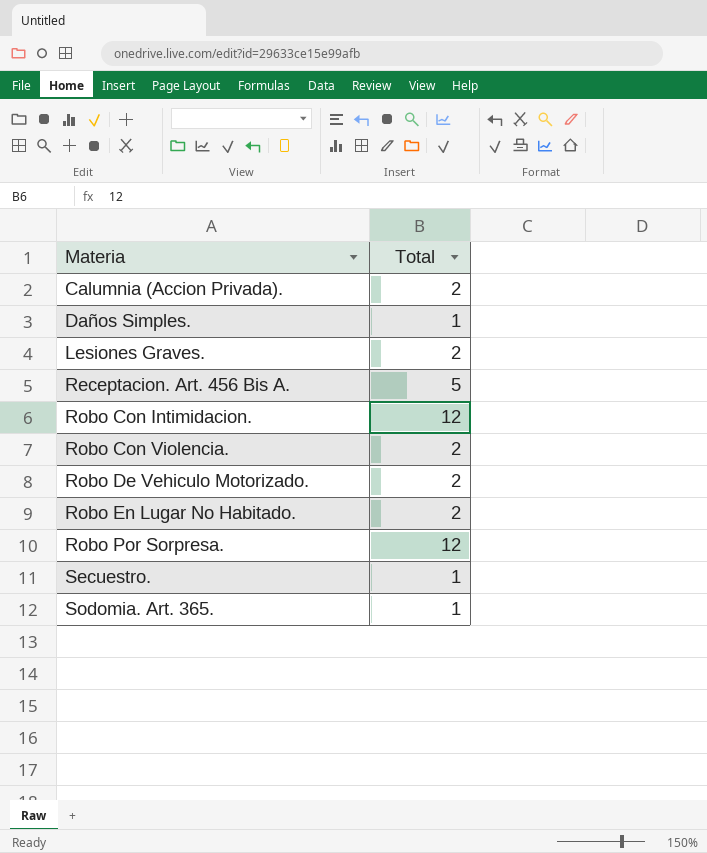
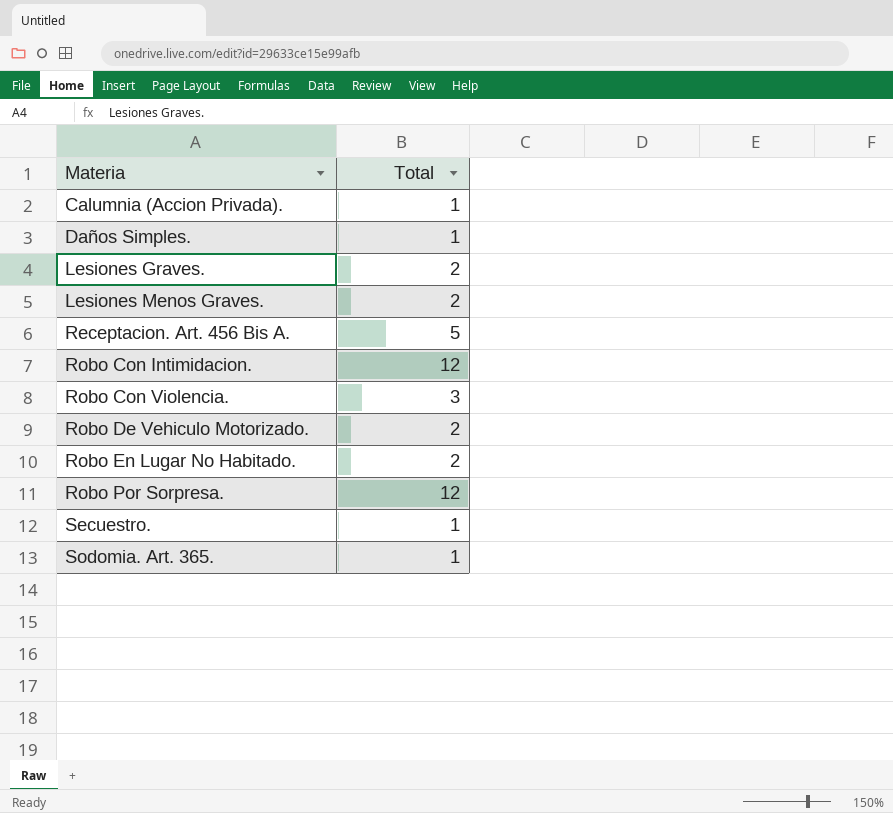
Calumnia (Accion Privada). | Total: 2 -> 1
row Lesiones Menos Graves.: none -> 2
Robo Con Violencia. | Total: 2 -> 3

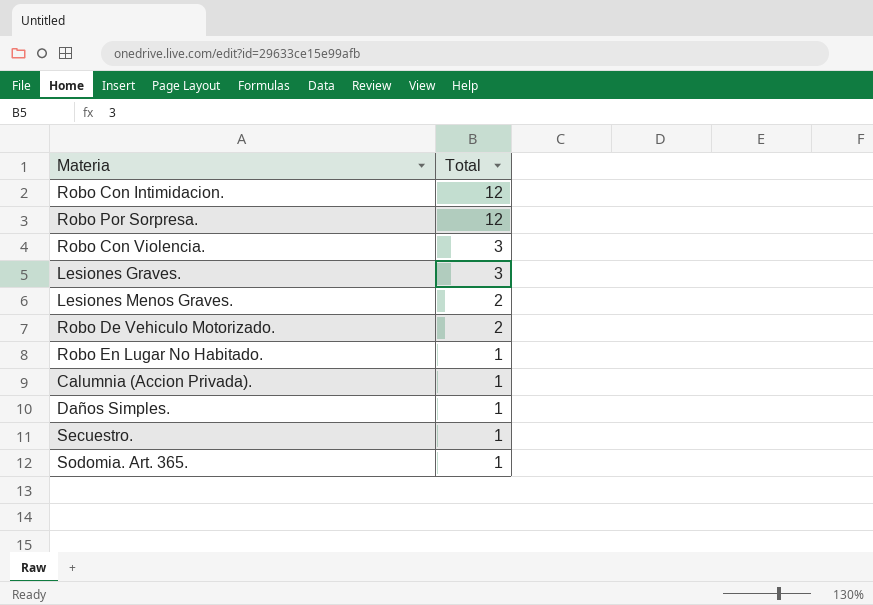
row order: Materia ascending -> Total descending
row Receptacion. Art. 456 Bis A.: 5 -> none
Lesiones Graves. | Total: 2 -> 3
Robo En Lugar No Habitado. | Total: 2 -> 1

